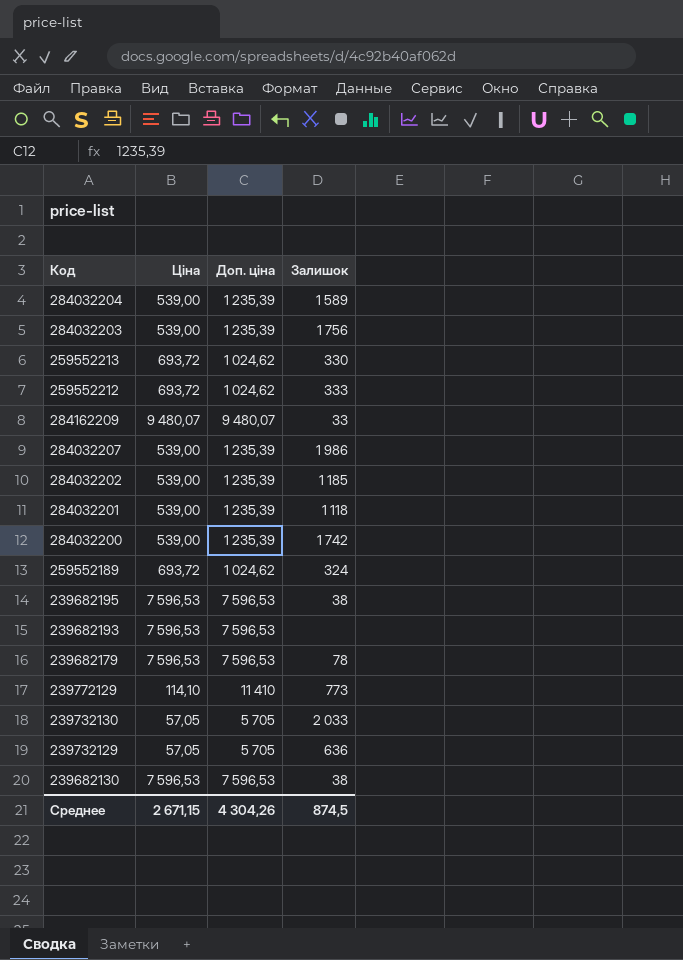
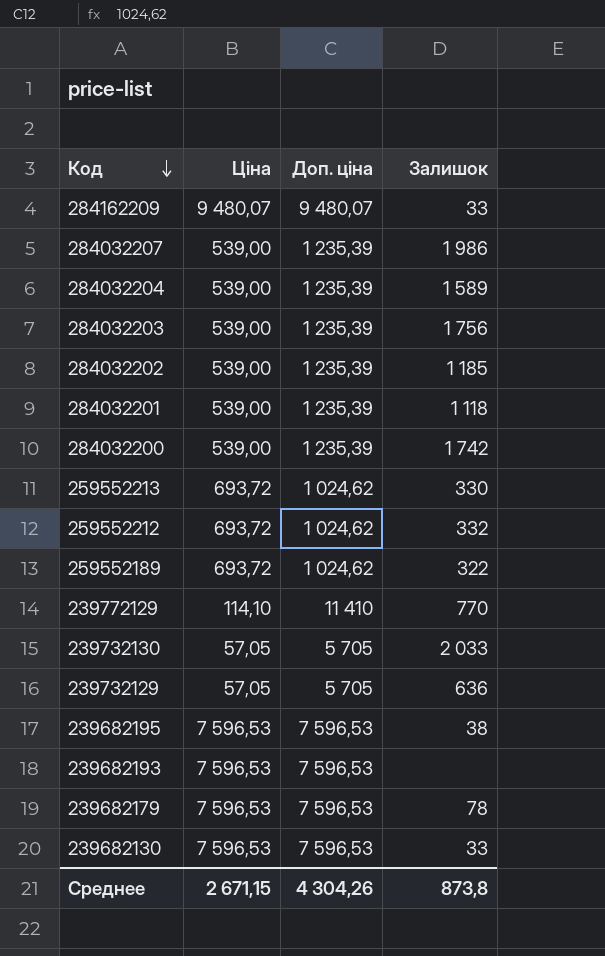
row order: none -> Код descending
259552212 | Залишок: 333 -> 332
259552189 | Залишок: 324 -> 322
239772129 | Залишок: 773 -> 770
239682130 | Залишок: 38 -> 33
Среднее | Залишок: 874,5 -> 873,8

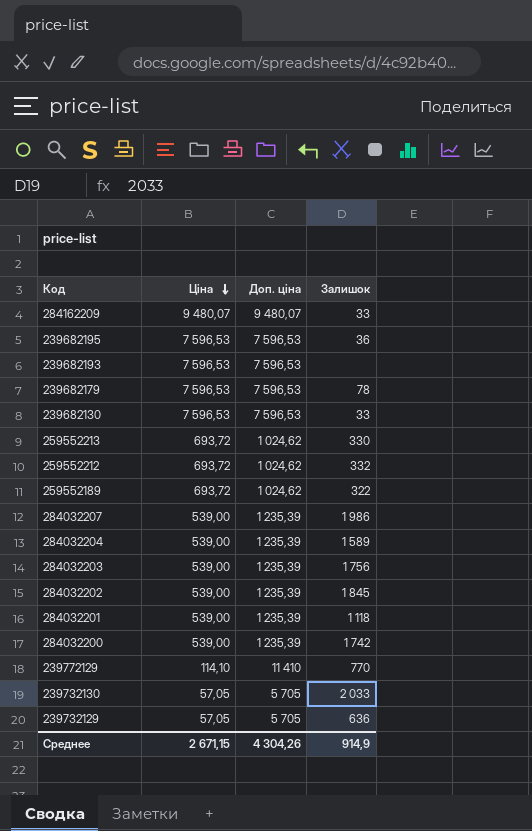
row order: Код descending -> Ціна descending
239682195 | Залишок: 38 -> 36
284032202 | Залишок: 1 185 -> 1 845
Среднее | Залишок: 873,8 -> 914,9

